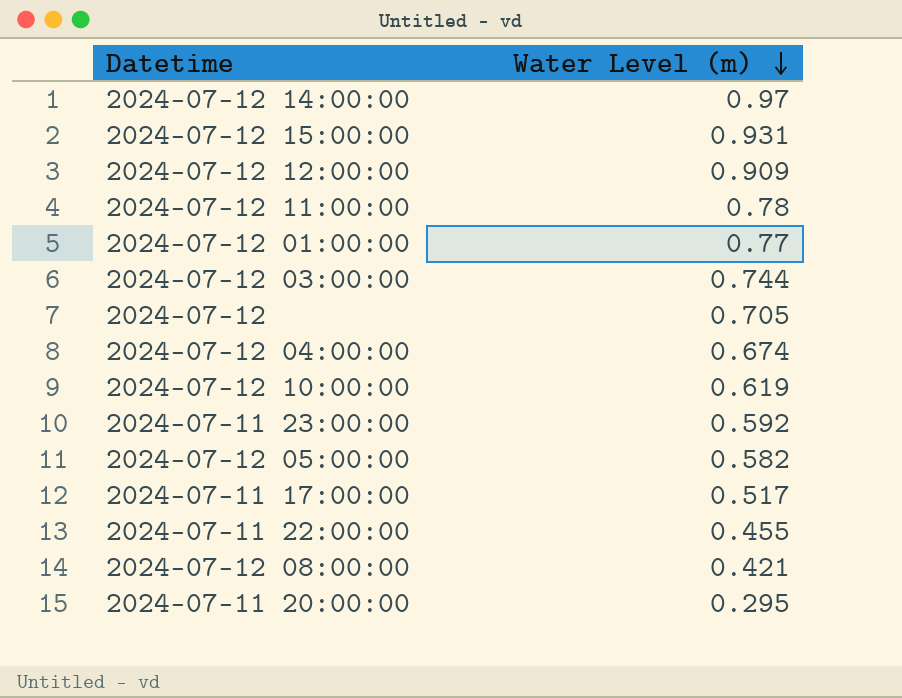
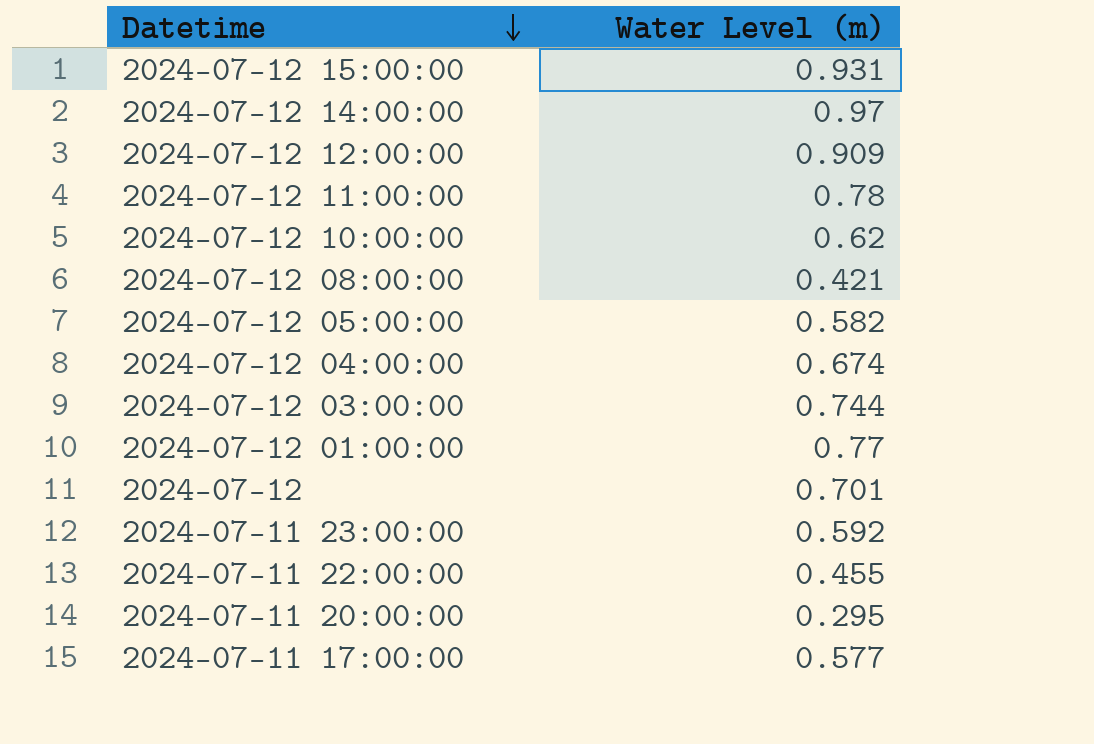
row order: Water Level (m) descending -> Datetime descending
2024-07-12 10:00:00 | Water Level (m): 0.619 -> 0.62
2024-07-12 | Water Level (m): 0.705 -> 0.701
2024-07-11 17:00:00 | Water Level (m): 0.517 -> 0.577

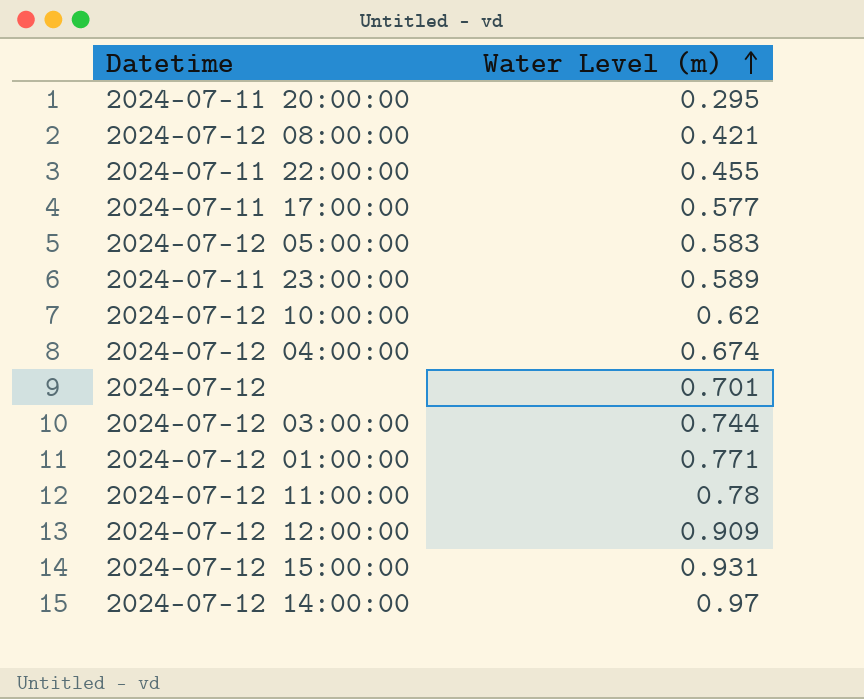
row order: Datetime descending -> Water Level (m) ascending
2024-07-12 05:00:00 | Water Level (m): 0.582 -> 0.583
2024-07-11 23:00:00 | Water Level (m): 0.592 -> 0.589
2024-07-12 01:00:00 | Water Level (m): 0.77 -> 0.771

